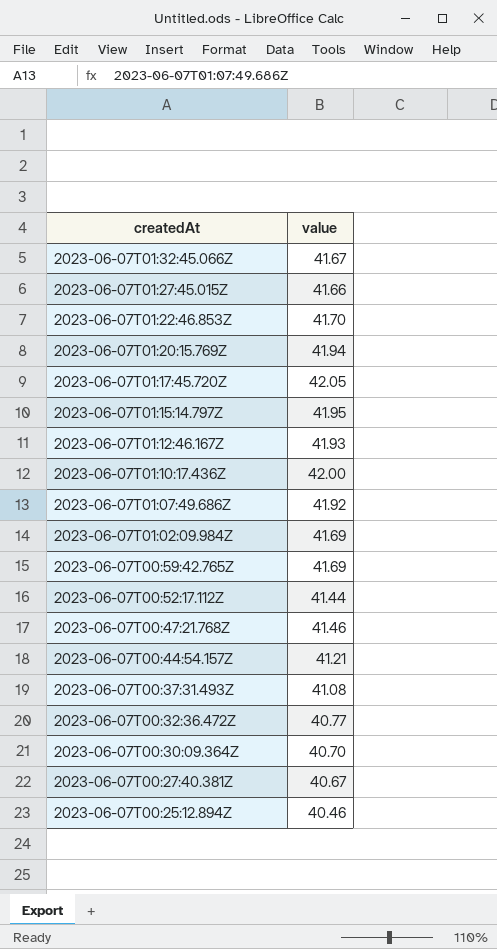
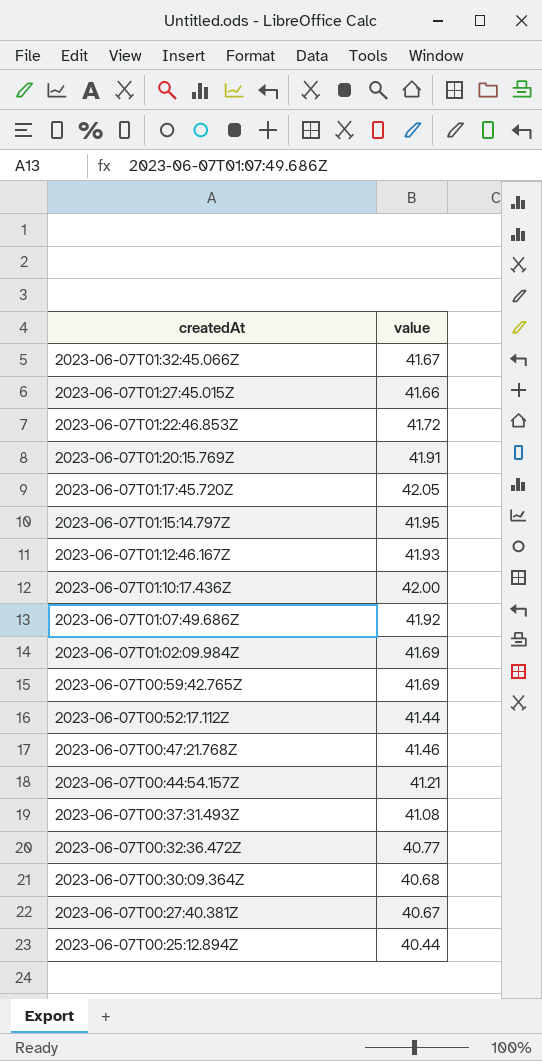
2023-06-07T01:22:46.853Z | value: 41.70 -> 41.72
2023-06-07T01:20:15.769Z | value: 41.94 -> 41.91
2023-06-07T00:30:09.364Z | value: 40.70 -> 40.68
2023-06-07T00:25:12.894Z | value: 40.46 -> 40.44

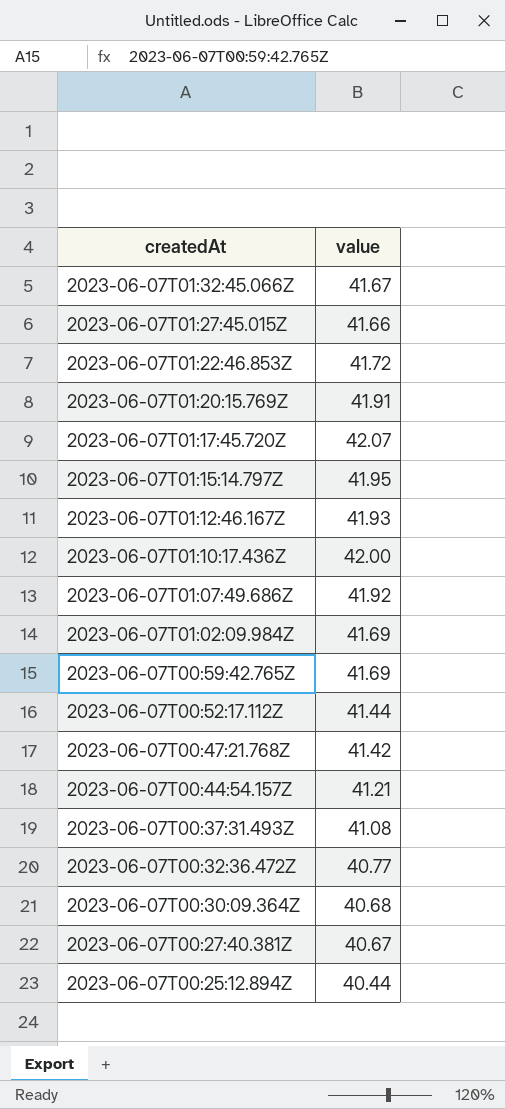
2023-06-07T01:17:45.720Z | value: 42.05 -> 42.07
2023-06-07T00:47:21.768Z | value: 41.46 -> 41.42

